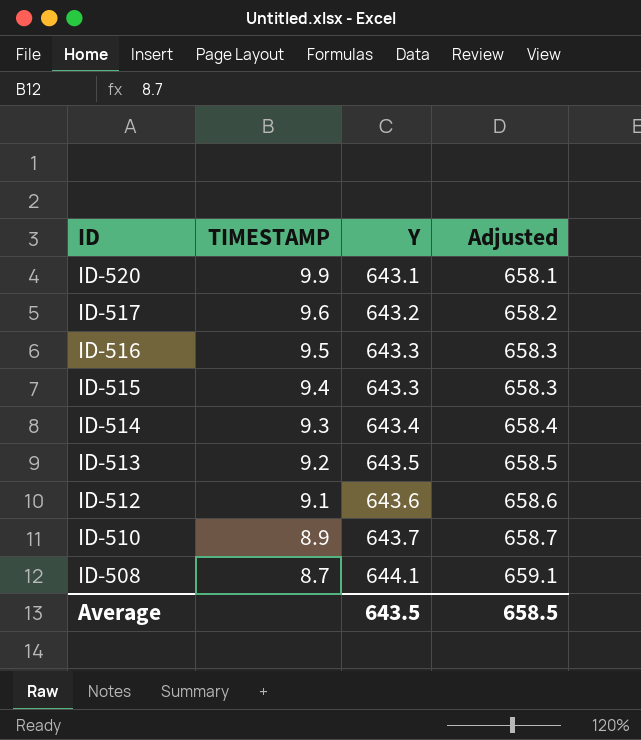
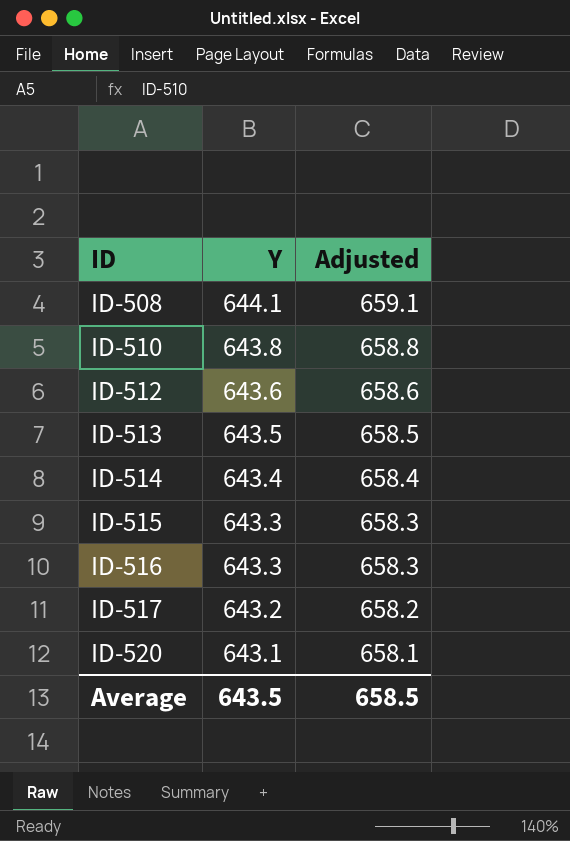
row order: ID descending -> ID ascending
column TIMESTAMP | position: 2 -> none
ID-510 | Y: 643.7 -> 643.8
ID-510 | Adjusted: 658.7 -> 658.8

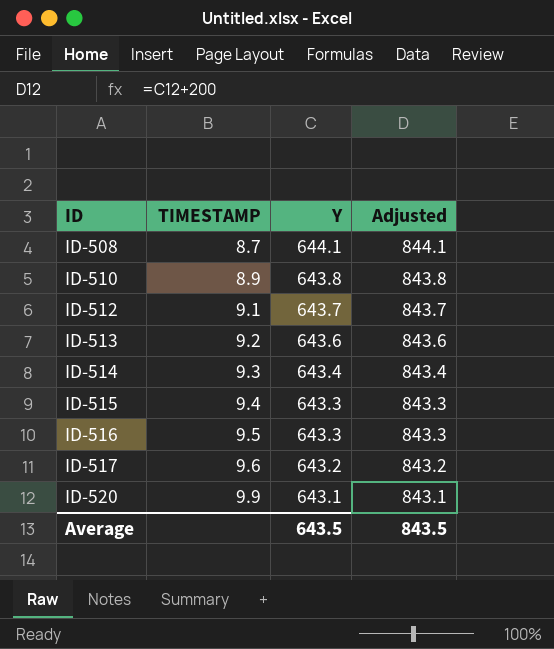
column TIMESTAMP | position: none -> 2
column Adjusted | formula: [Y] + 15 -> [Y] + 200
ID-512 | Y: 643.6 -> 643.7
ID-513 | Y: 643.5 -> 643.6
Average | Adjusted: 658.5 -> 843.5

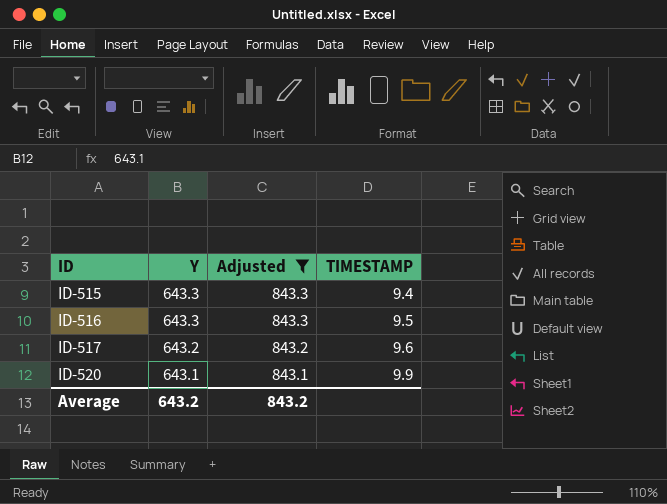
filter: none -> Adjusted <= 843.3
column TIMESTAMP | position: 2 -> 4
Average | Y: 643.5 -> 643.2
Average | Adjusted: 843.5 -> 843.2

